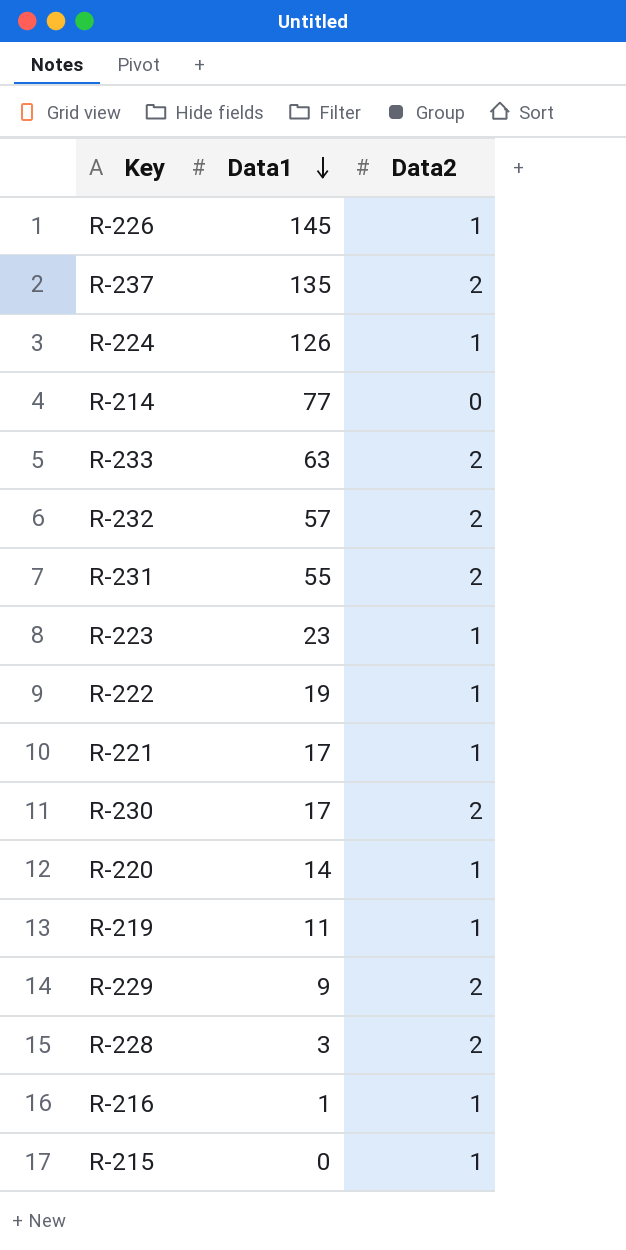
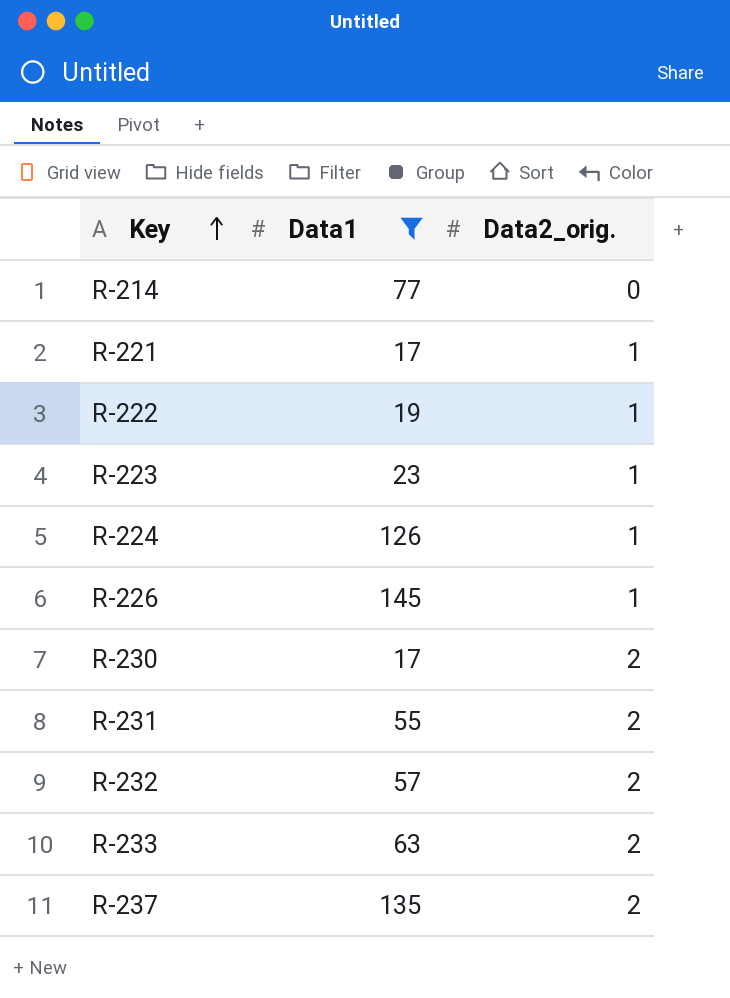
filter: none -> Data1 >= 17
row order: Data1 descending -> Key ascending
column name: Data2 -> Data2_orig.

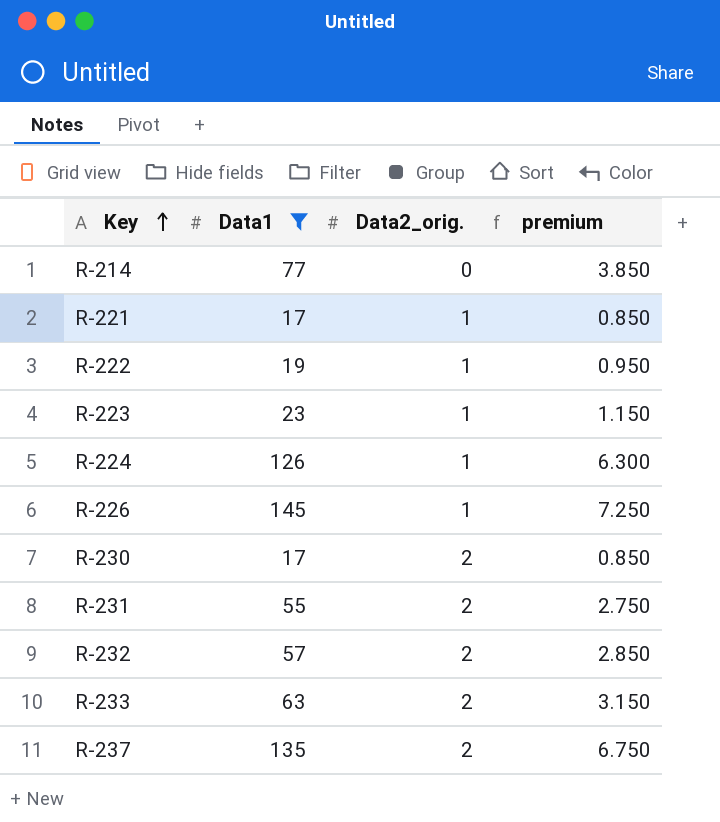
column premium | formula: none -> [Data1] * 0.05

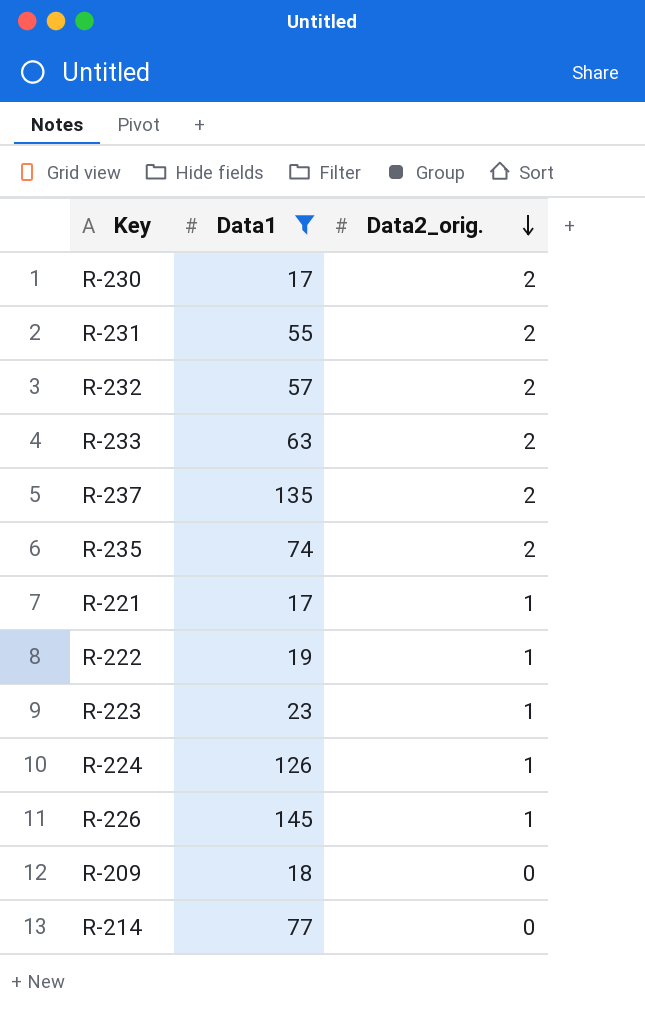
row order: Key ascending -> Data2_orig. descending
column premium | formula: [Data1] * 0.05 -> none
row R-235: none -> 74 | 2
row R-209: none -> 18 | 0

